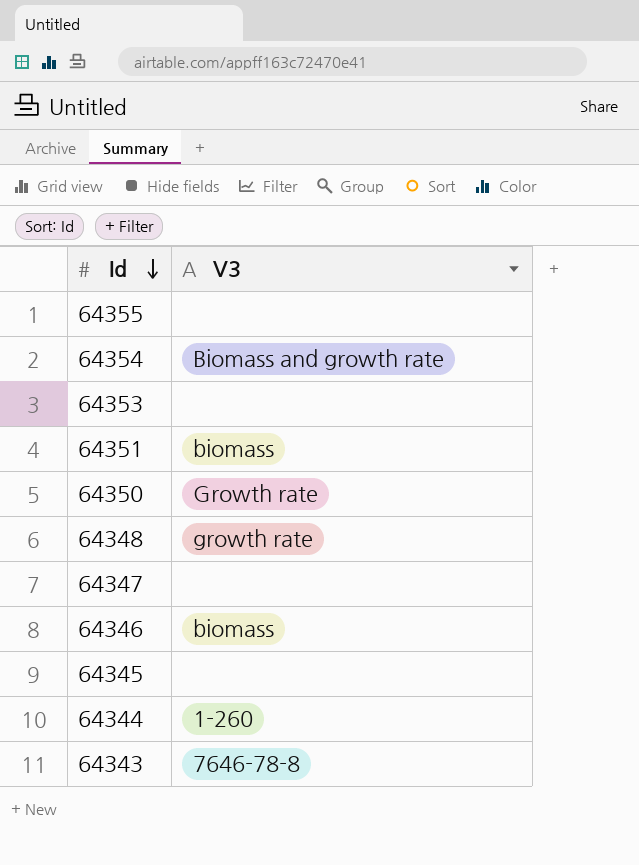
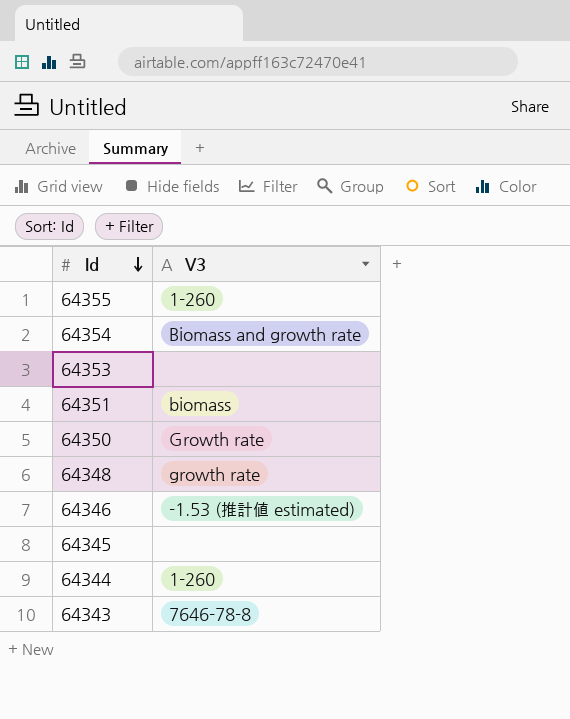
row 64347: none -> none
64355 | V3: none -> 1-260
64346 | V3: biomass -> -1.53 (推計値 estimated)

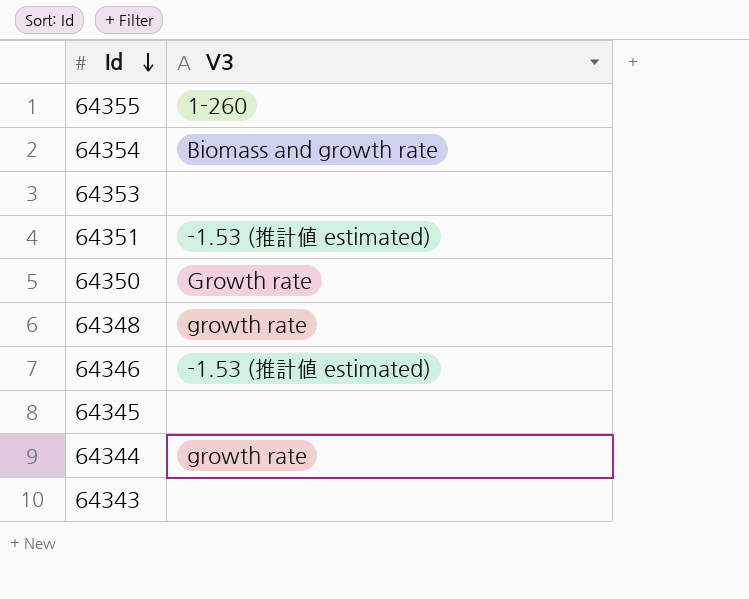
64351 | V3: biomass -> -1.53 (推計値 estimated)
64344 | V3: 1-260 -> growth rate
64343 | V3: 7646-78-8 -> none

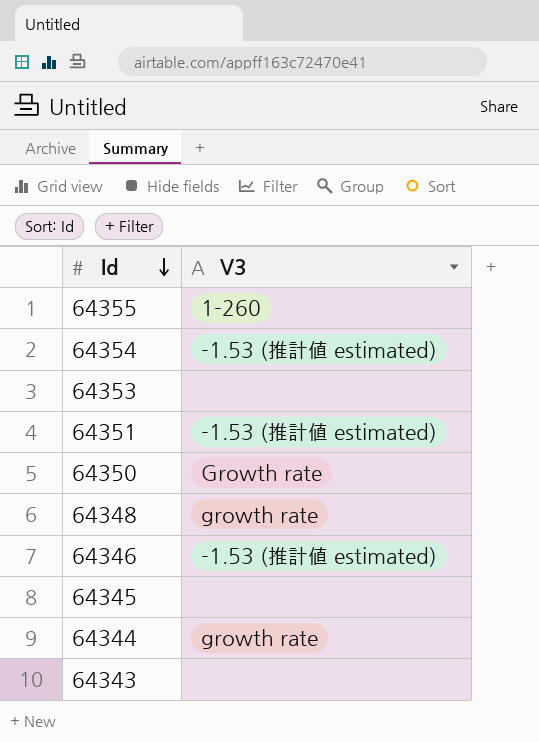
64354 | V3: Biomass and growth rate -> -1.53 (推計値 estimated)

